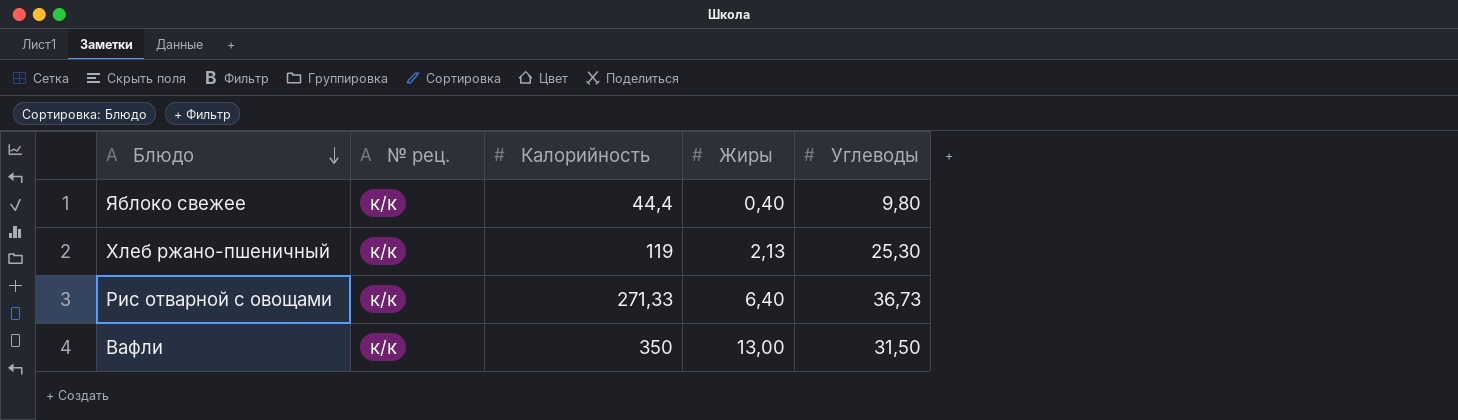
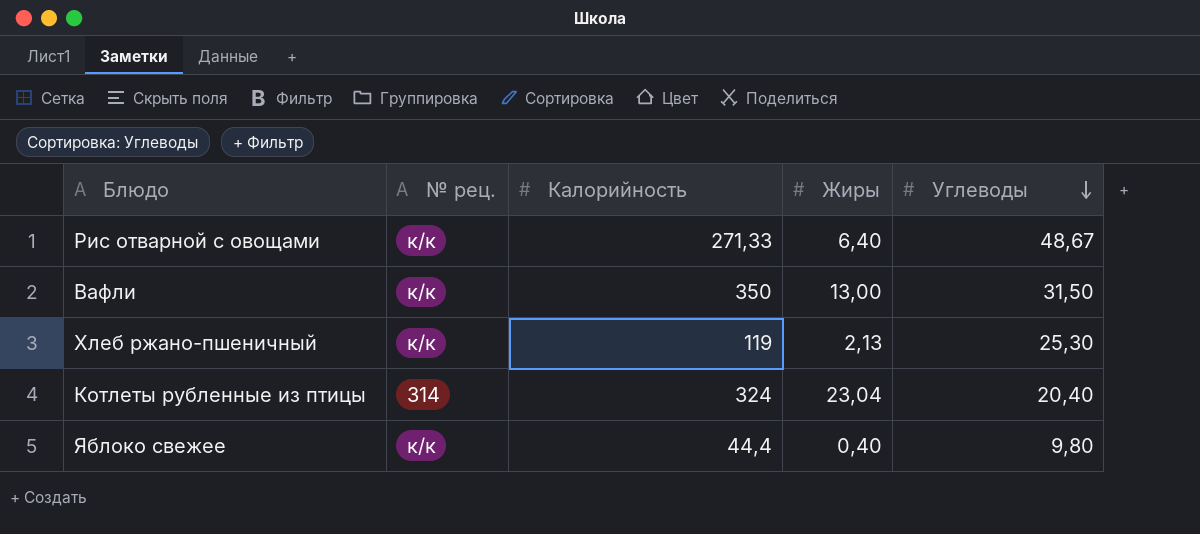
row order: Блюдо descending -> Углеводы descending
Рис отварной с овощами | Углеводы: 36,73 -> 48,67
row Котлеты рубленные из птицы: none -> 314 | 324 | 23,04 | 20,40

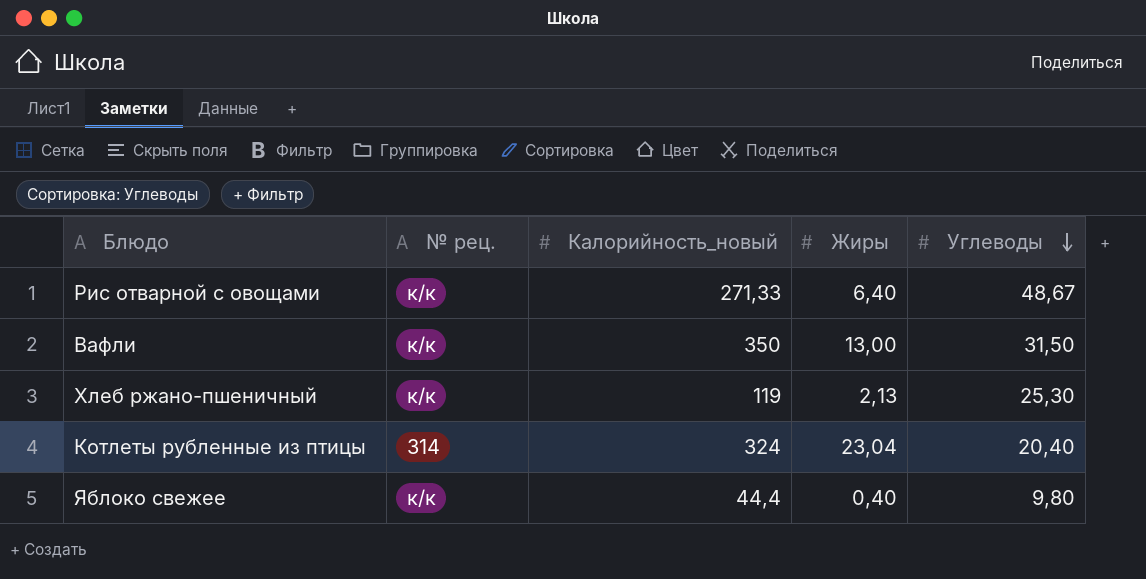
column name: Калорийность -> Калорийность_новый

